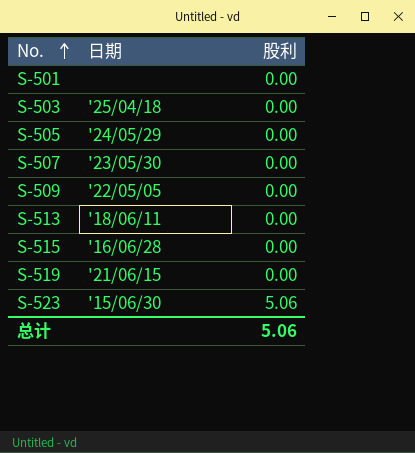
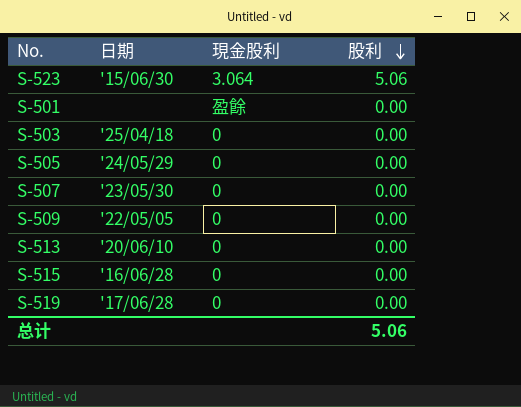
row order: No. ascending -> 股利 descending
column 現金股利 | position: none -> 3
S-513 | 日期: '18/06/11 -> '20/06/10
S-519 | 日期: '21/06/15 -> '17/06/28

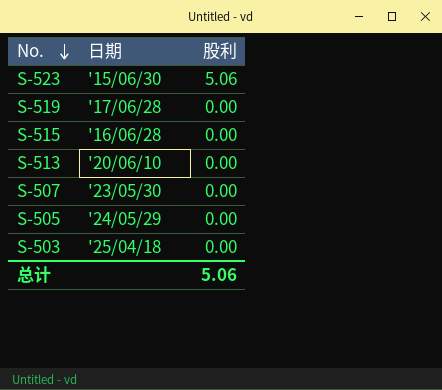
row order: 股利 descending -> No. descending
column 現金股利 | position: 3 -> none
row S-501: none | 盈餘 | 0.00 -> none
row S-509: '22/05/05 | 0 | 0.00 -> none

